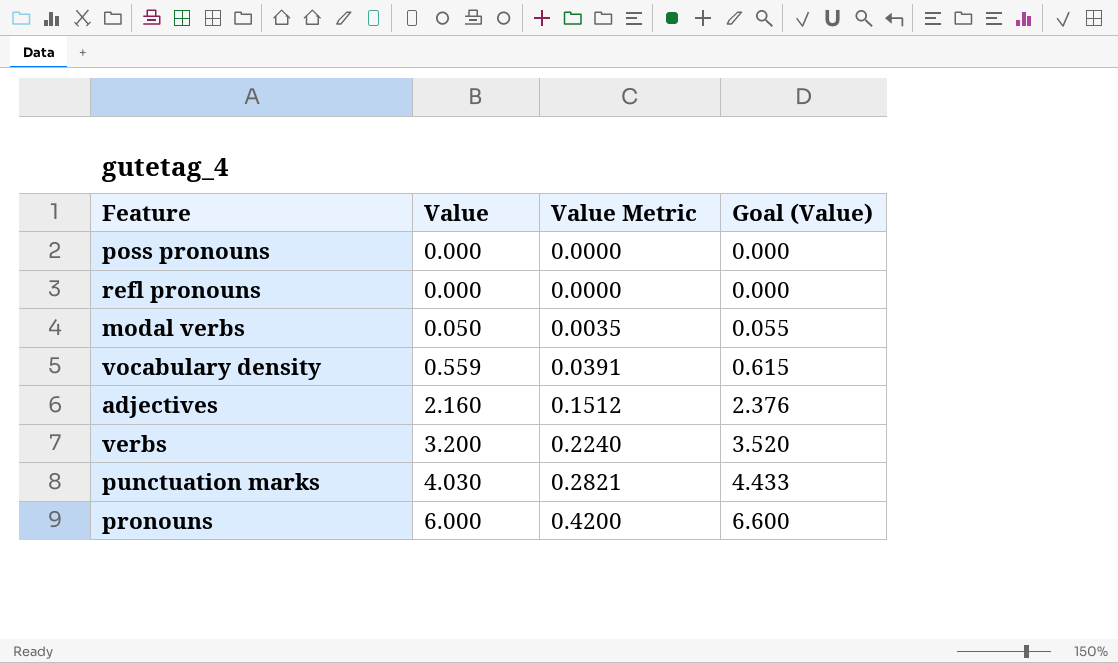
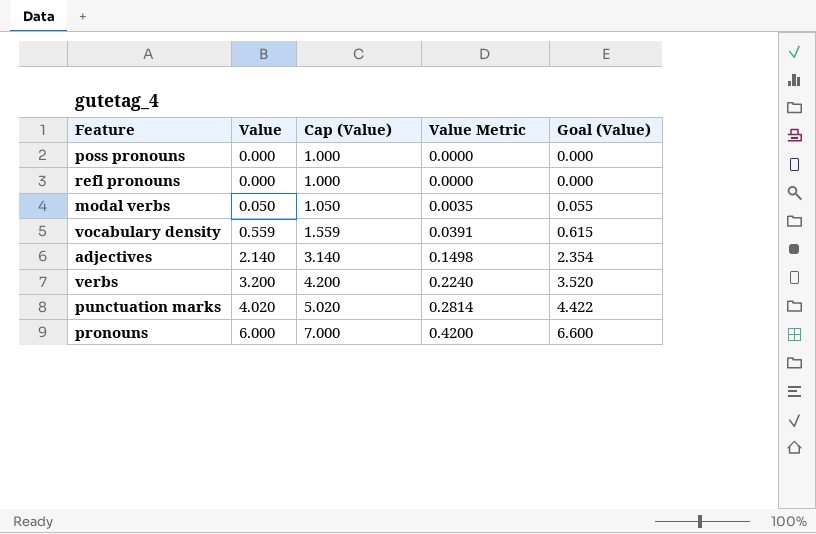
column Cap (Value) | formula: none -> [Value] + 1
adjectives | Value: 2.160 -> 2.140
adjectives | Value Metric: 0.1512 -> 0.1498
adjectives | Goal (Value): 2.376 -> 2.354
punctuation marks | Value: 4.030 -> 4.020
punctuation marks | Value Metric: 0.2821 -> 0.2814
punctuation marks | Goal (Value): 4.433 -> 4.422

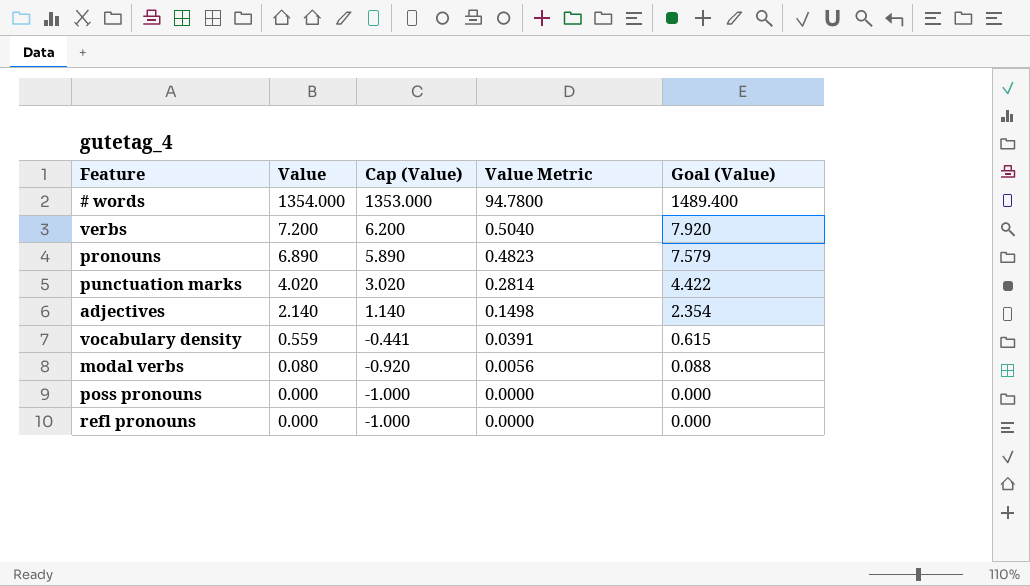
row order: Value ascending -> Value descending
column Cap (Value) | formula: [Value] + 1 -> [Value] - 1
row # words: none -> 1354.000 | 1353.000 | 94.7800 | 1489.400
verbs | Value: 3.200 -> 7.200
verbs | Value Metric: 0.2240 -> 0.5040
verbs | Goal (Value): 3.520 -> 7.920
pronouns | Value: 6.000 -> 6.890
pronouns | Value Metric: 0.4200 -> 0.4823
pronouns | Goal (Value): 6.600 -> 7.579
modal verbs | Value: 0.050 -> 0.080
modal verbs | Value Metric: 0.0035 -> 0.0056
modal verbs | Goal (Value): 0.055 -> 0.088

